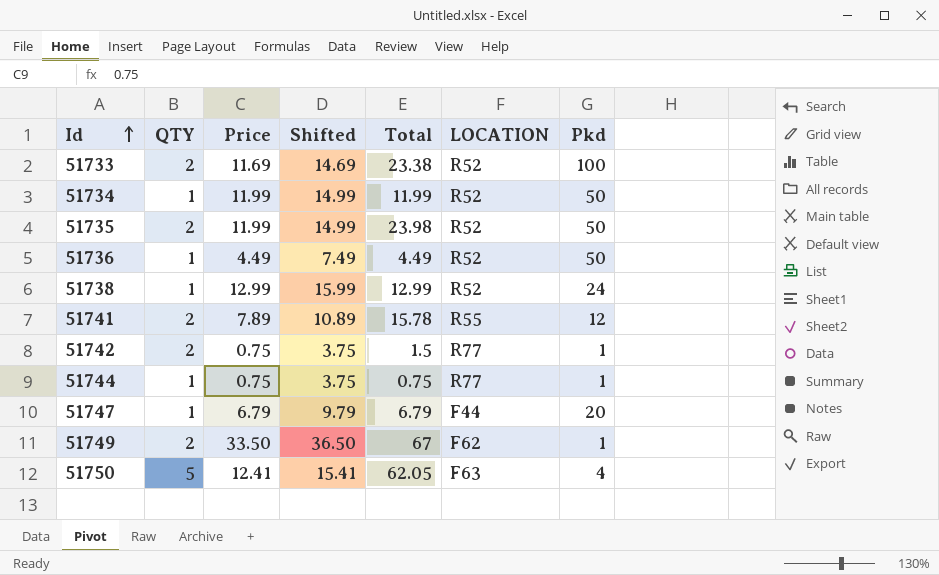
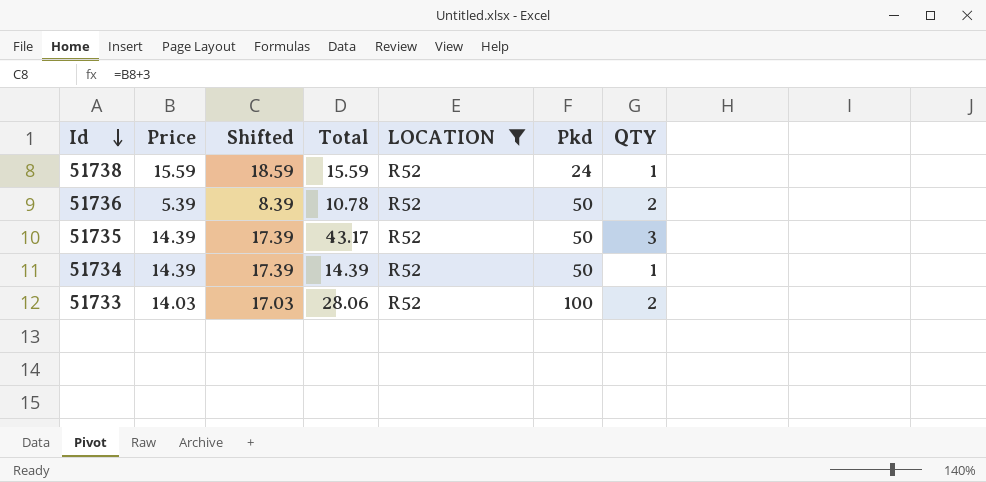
filter: none -> LOCATION = R52
row order: Id ascending -> Id descending
column QTY | position: 2 -> 7
51738 | Price: 12.99 -> 15.59
51738 | Shifted: 15.99 -> 18.59
51738 | Total: 12.99 -> 15.59
51736 | Price: 4.49 -> 5.39
51736 | Shifted: 7.49 -> 8.39
51736 | Total: 4.49 -> 10.78
51736 | QTY: 1 -> 2
51735 | Price: 11.99 -> 14.39
51735 | Shifted: 14.99 -> 17.39
51735 | Total: 23.98 -> 43.17
51735 | QTY: 2 -> 3
51734 | Price: 11.99 -> 14.39
51734 | Shifted: 14.99 -> 17.39
51734 | Total: 11.99 -> 14.39
51733 | Price: 11.69 -> 14.03
51733 | Shifted: 14.69 -> 17.03
51733 | Total: 23.38 -> 28.06

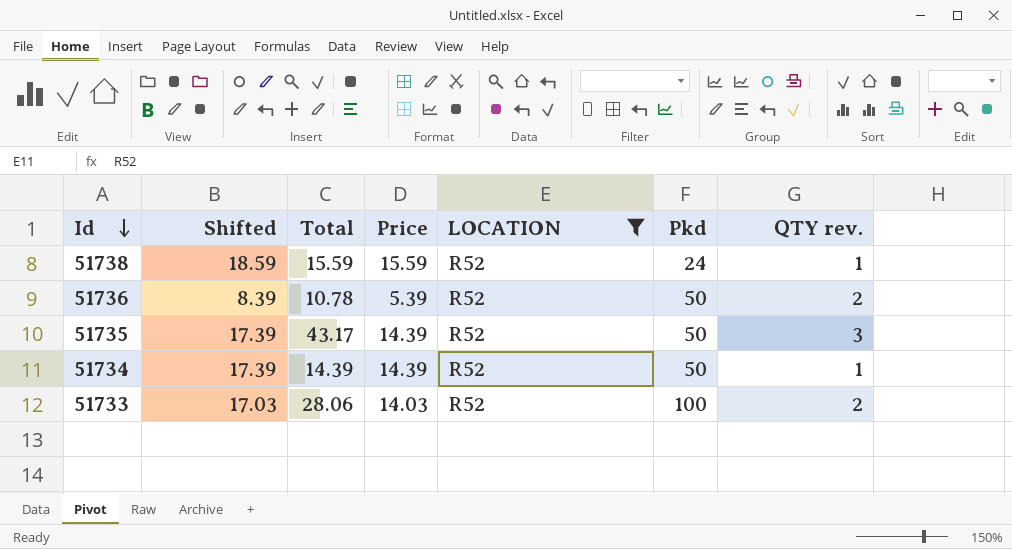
column Price | position: 2 -> 4
column name: QTY -> QTY rev.

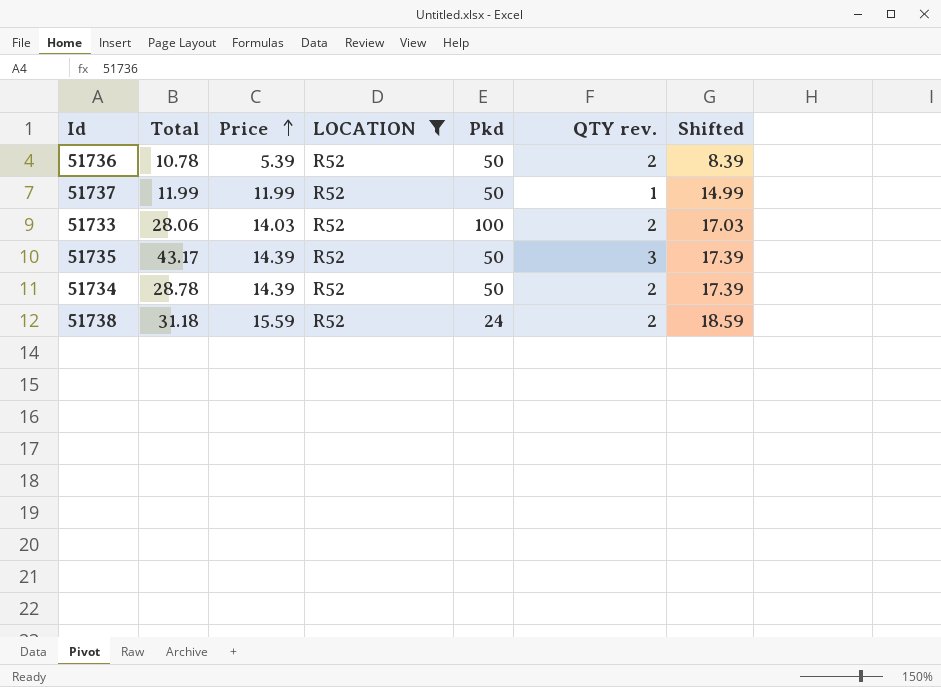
row order: Id descending -> Price ascending
column Shifted | position: 2 -> 7
row 51737: none -> 11.99 | 11.99 | R52 | 50 | 1 | 14.99
51734 | Total: 14.39 -> 28.78
51734 | QTY rev.: 1 -> 2
51738 | Total: 15.59 -> 31.18
51738 | QTY rev.: 1 -> 2

